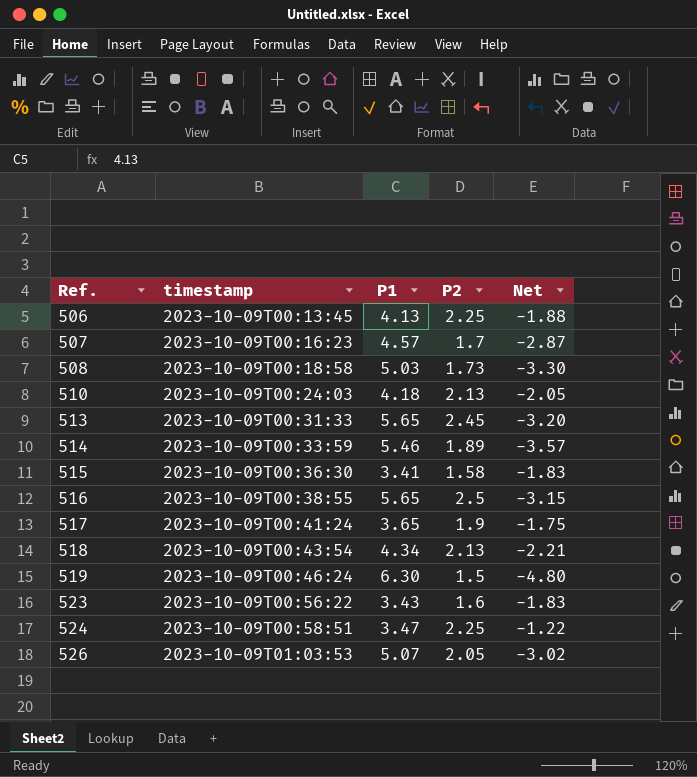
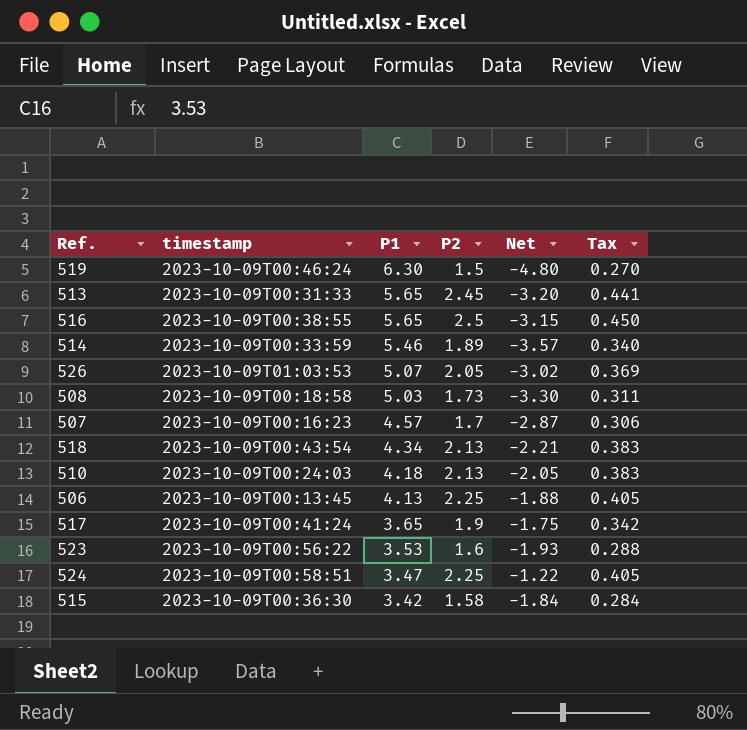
row order: Ref. ascending -> P1 descending
column Tax | formula: none -> [P2] * 0.18
523 | P1: 3.43 -> 3.53
523 | Net: -1.83 -> -1.93
515 | P1: 3.41 -> 3.42
515 | Net: -1.83 -> -1.84

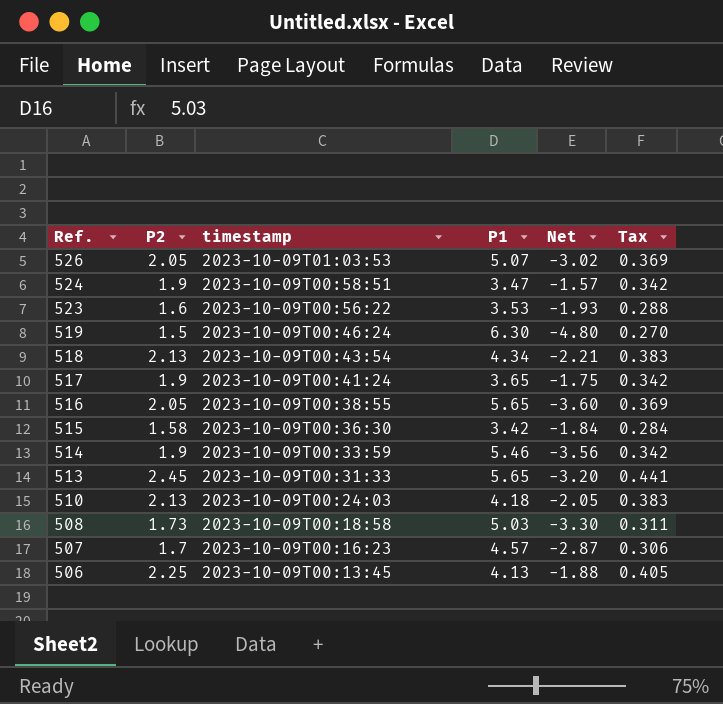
row order: P1 descending -> Ref. descending
column P2 | position: 4 -> 2
524 | P2: 2.25 -> 1.9
524 | Net: -1.22 -> -1.57
524 | Tax: 0.405 -> 0.342
516 | P2: 2.5 -> 2.05
516 | Net: -3.15 -> -3.60
516 | Tax: 0.450 -> 0.369
514 | P2: 1.89 -> 1.9
514 | Net: -3.57 -> -3.56
514 | Tax: 0.340 -> 0.342

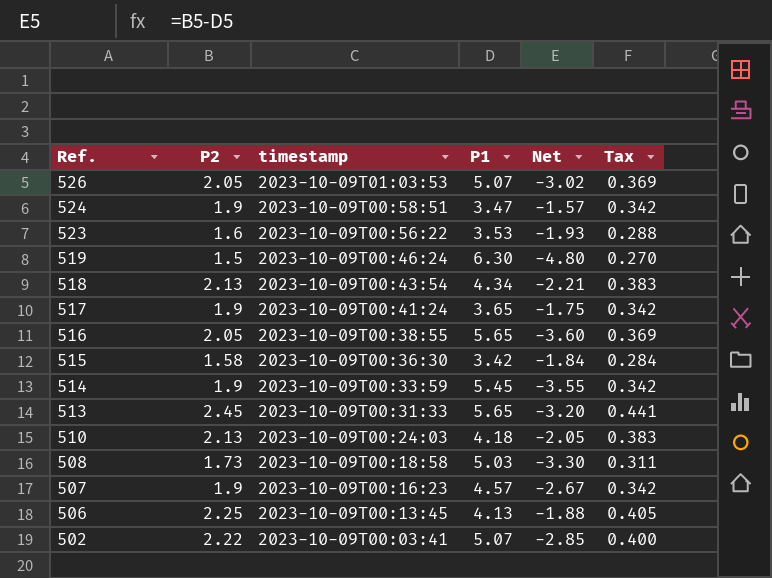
514 | P1: 5.46 -> 5.45
514 | Net: -3.56 -> -3.55
507 | P2: 1.7 -> 1.9
507 | Net: -2.87 -> -2.67
507 | Tax: 0.306 -> 0.342
row 502: none -> 2.22 | 2023-10-09T00:03:41 | 5.07 | -2.85 | 0.400

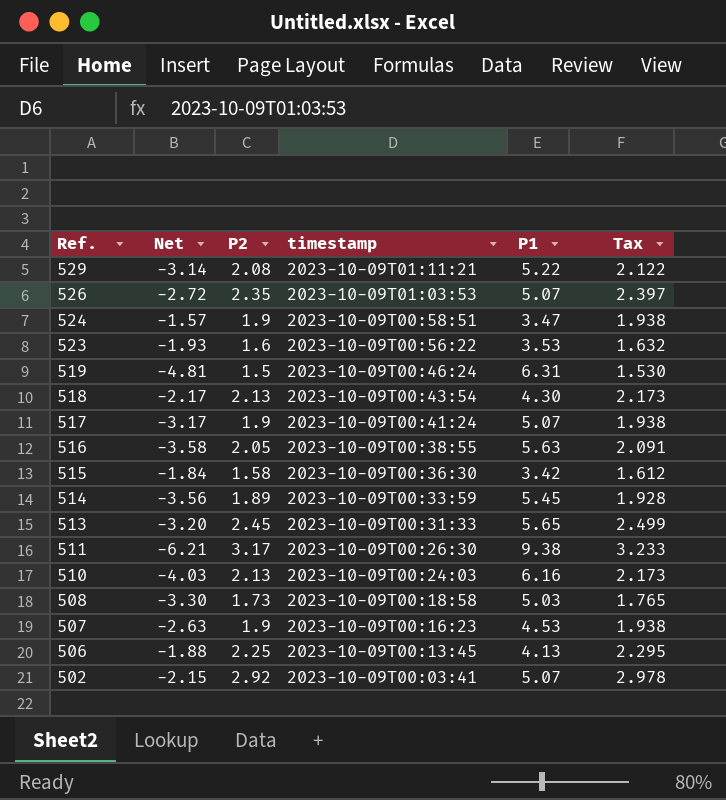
column Net | position: 5 -> 2
column Tax | formula: [P2] * 0.18 -> [P2] * 1.02
row 529: none -> -3.14 | 2.08 | 2023-10-09T01:11:21 | 5.22 | 2.122
526 | Net: -3.02 -> -2.72
526 | P2: 2.05 -> 2.35
519 | Net: -4.80 -> -4.81
519 | P1: 6.30 -> 6.31
518 | Net: -2.21 -> -2.17
518 | P1: 4.34 -> 4.30
517 | Net: -1.75 -> -3.17
517 | P1: 3.65 -> 5.07
516 | Net: -3.60 -> -3.58
516 | P1: 5.65 -> 5.63
514 | Net: -3.55 -> -3.56
514 | P2: 1.9 -> 1.89
row 511: none -> -6.21 | 3.17 | 2023-10-09T00:26:30 | 9.38 | 3.233
510 | Net: -2.05 -> -4.03
510 | P1: 4.18 -> 6.16
507 | Net: -2.67 -> -2.63
507 | P1: 4.57 -> 4.53
502 | Net: -2.85 -> -2.15
502 | P2: 2.22 -> 2.92

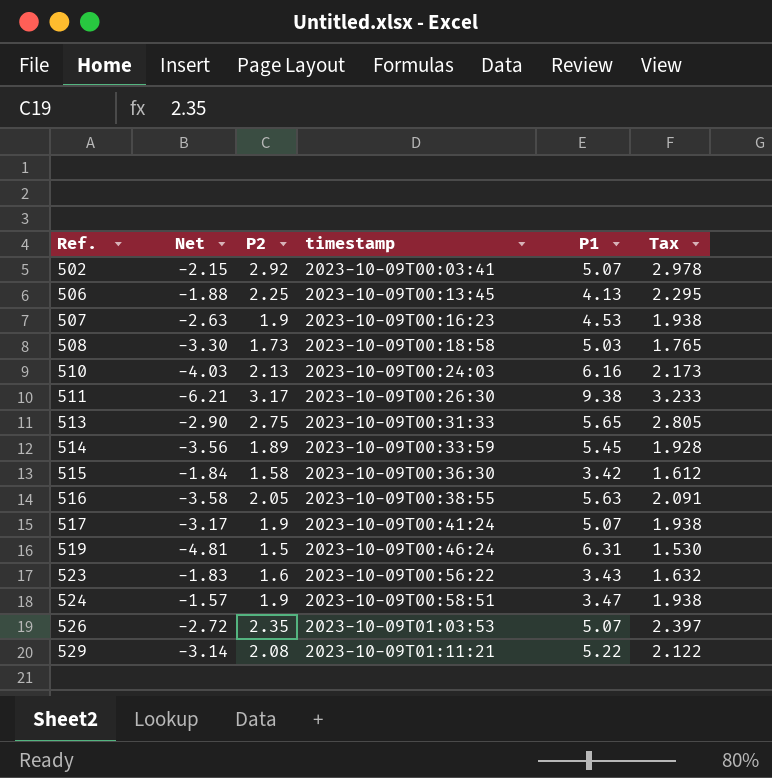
row order: Ref. descending -> Ref. ascending
row 518: -2.17 | 2.13 | 2023-10-09T00:43:54 | 4.30 | 2.173 -> none
513 | Net: -3.20 -> -2.90
513 | P2: 2.45 -> 2.75
513 | Tax: 2.499 -> 2.805
523 | Net: -1.93 -> -1.83
523 | P1: 3.53 -> 3.43

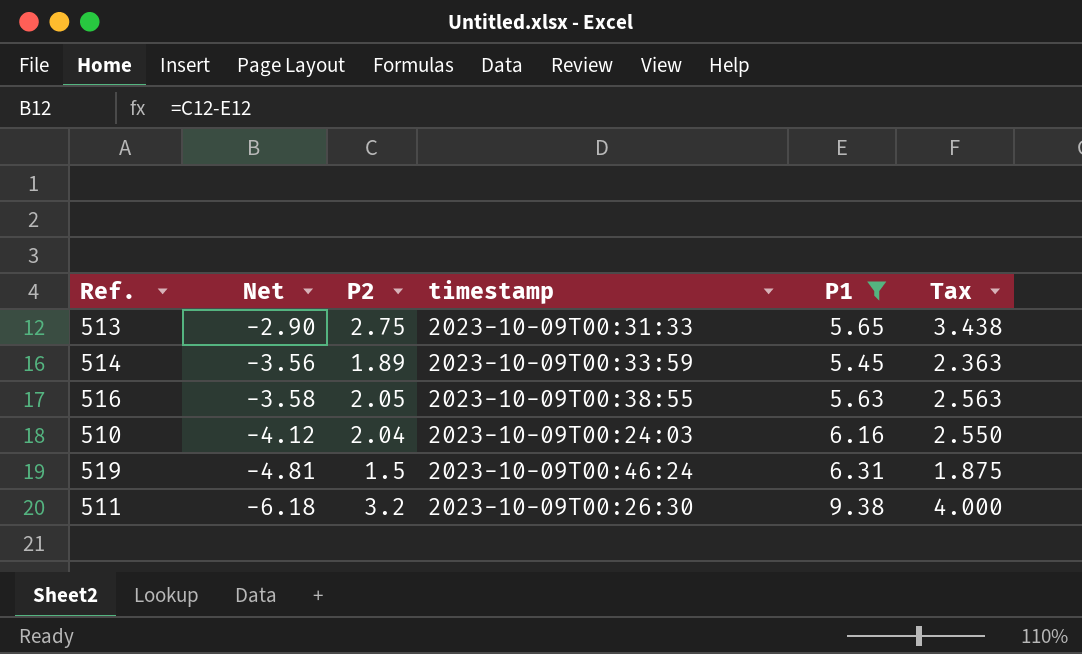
filter: none -> P1 >= 5.45
row order: Ref. ascending -> Net descending
column Tax | formula: [P2] * 1.02 -> [P2] * 1.25
510 | Net: -4.03 -> -4.12
510 | P2: 2.13 -> 2.04
511 | Net: -6.21 -> -6.18
511 | P2: 3.17 -> 3.2

